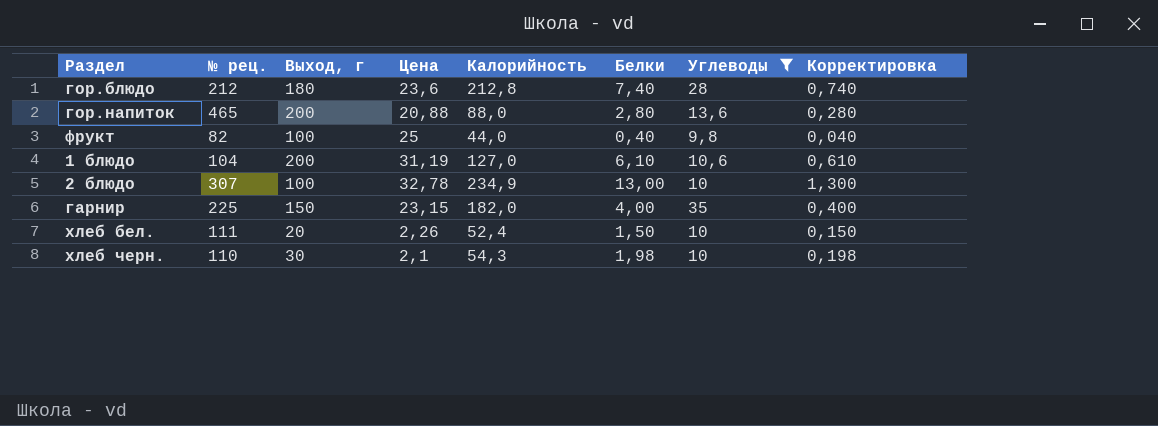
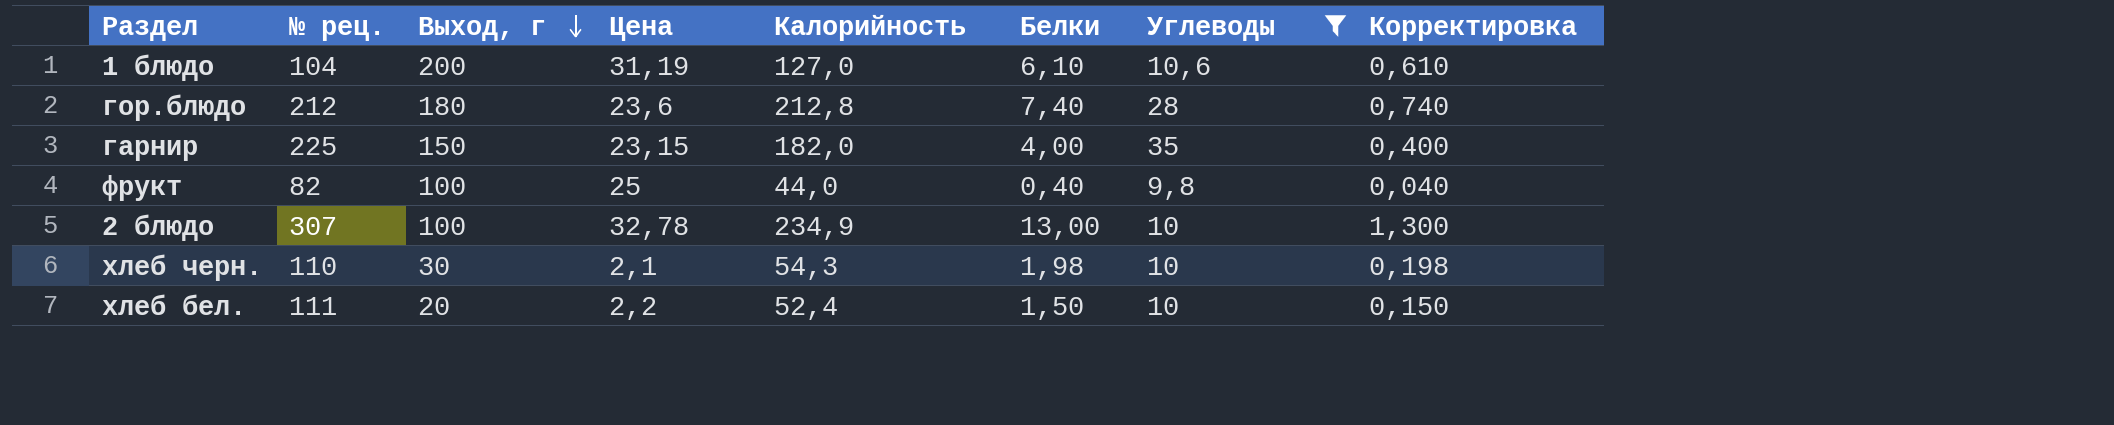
row order: none -> Выход, г descending
row гор.напиток: 465 | 200 | 20,88 | 88,0 | 2,80 | 13,6 | 0,280 -> none
хлеб бел. | Цена: 2,26 -> 2,2

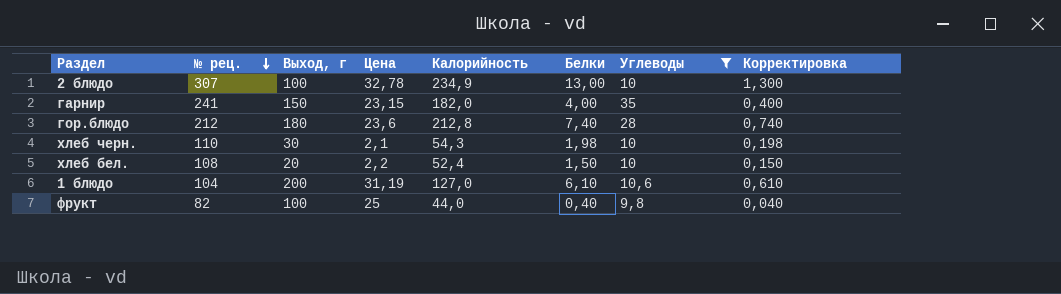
row order: Выход, г descending -> № рец. descending
гарнир | № рец.: 225 -> 241
хлеб бел. | № рец.: 111 -> 108

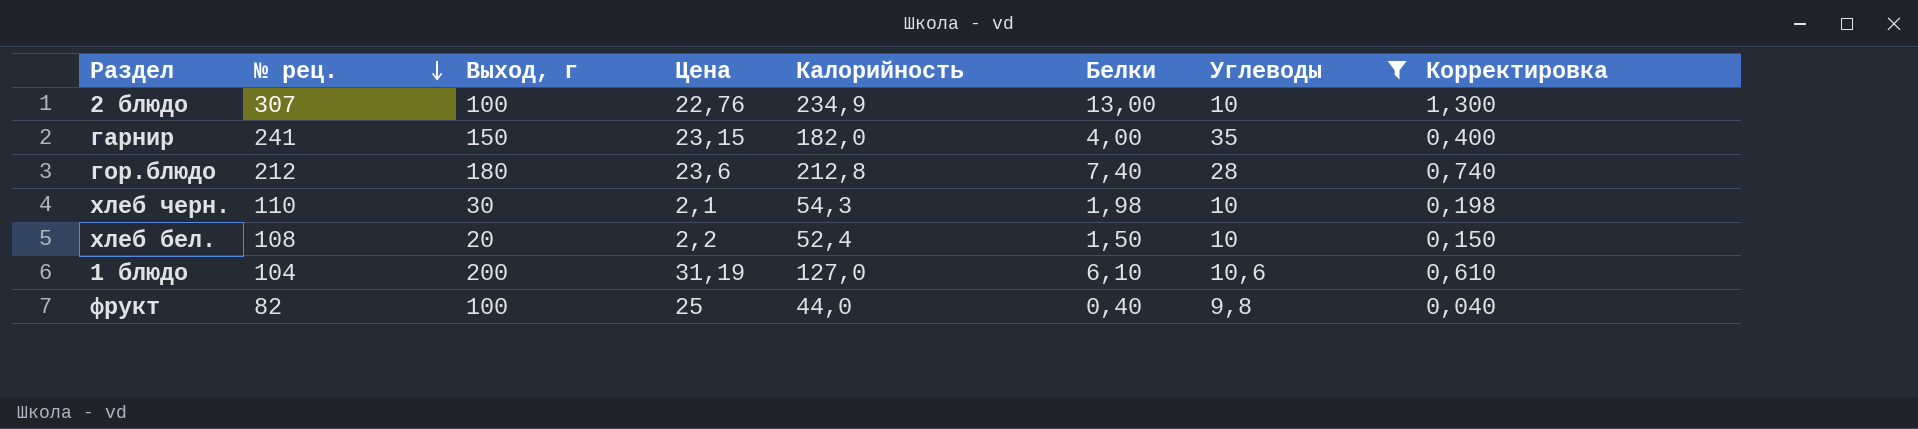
2 блюдо | Цена: 32,78 -> 22,76

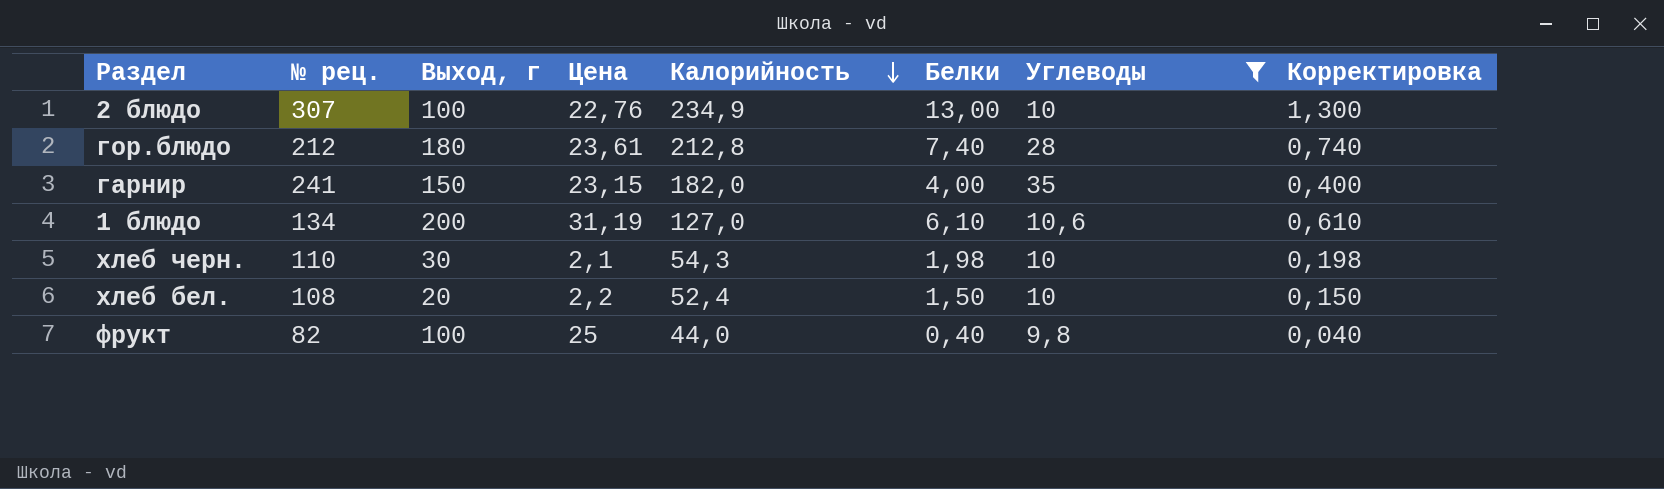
row order: № рец. descending -> Калорийность descending
гор.блюдо | Цена: 23,6 -> 23,61
1 блюдо | № рец.: 104 -> 134

